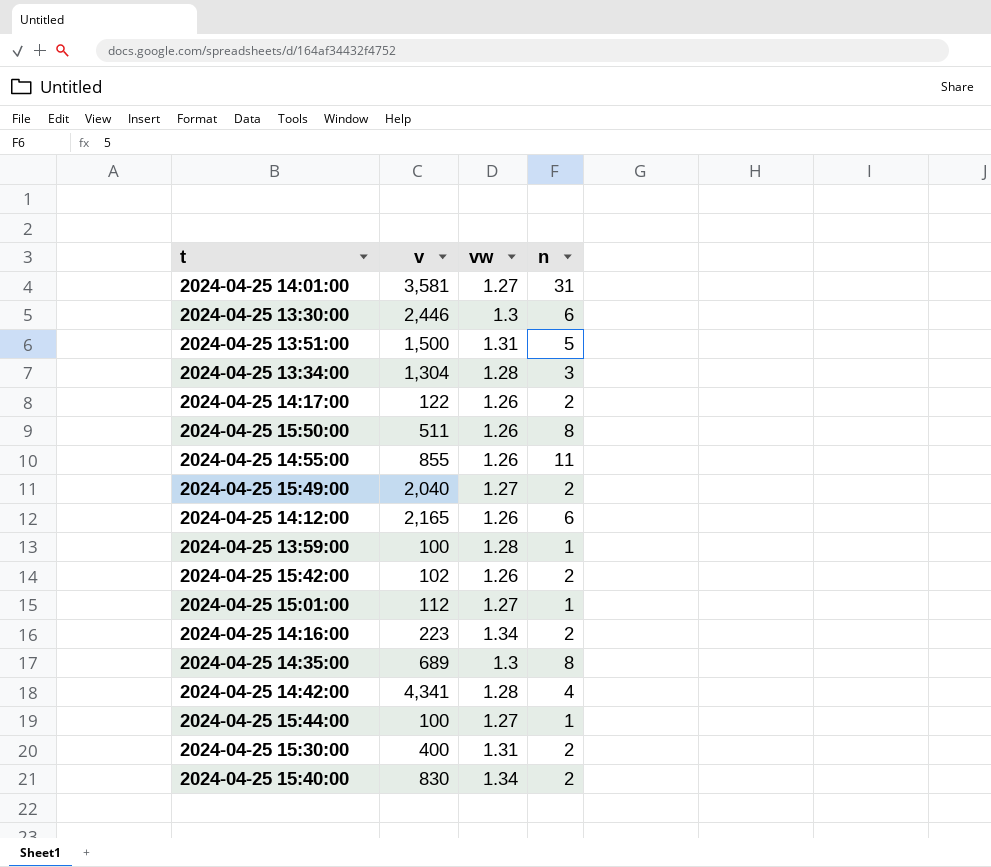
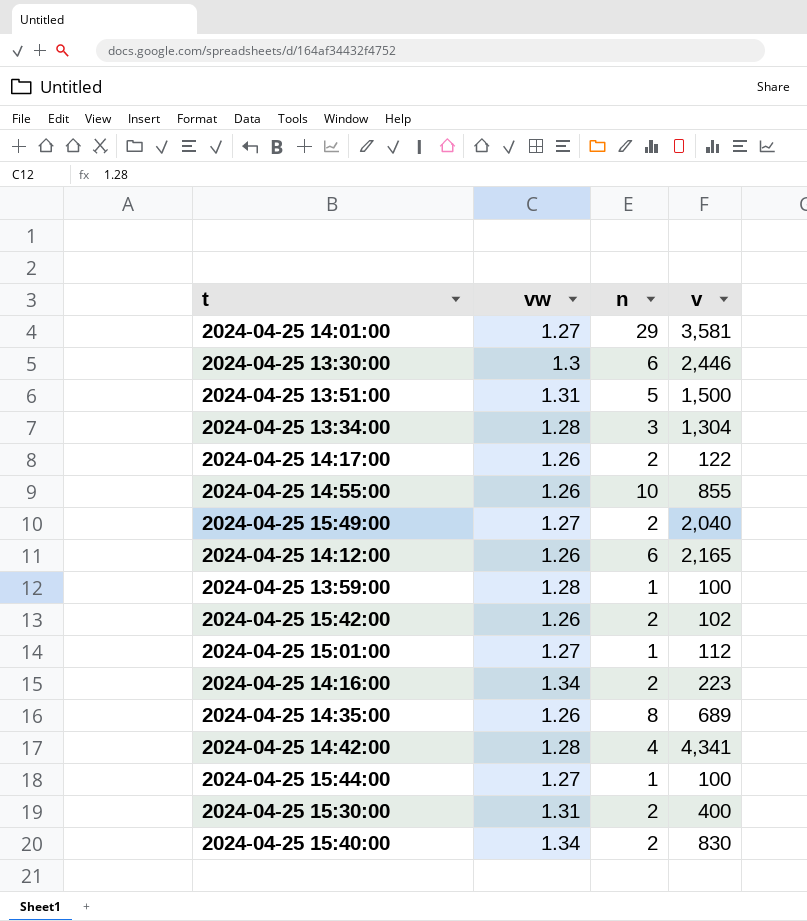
column v | position: 2 -> 4
row 2024-04-25 15:50:00: 511 | 1.26 | 8 -> none
2024-04-25 14:01:00 | n: 31 -> 29
2024-04-25 14:55:00 | n: 11 -> 10
2024-04-25 14:35:00 | vw: 1.3 -> 1.26

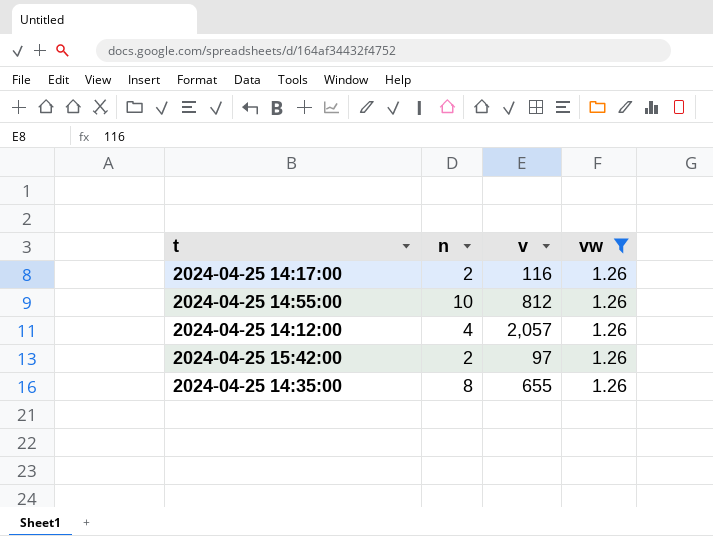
filter: none -> vw = 1.26
column vw | position: 2 -> 4
2024-04-25 14:17:00 | v: 122 -> 116
2024-04-25 14:55:00 | v: 855 -> 812
2024-04-25 14:12:00 | n: 6 -> 4
2024-04-25 14:12:00 | v: 2,165 -> 2,057
2024-04-25 15:42:00 | v: 102 -> 97
2024-04-25 14:35:00 | v: 689 -> 655

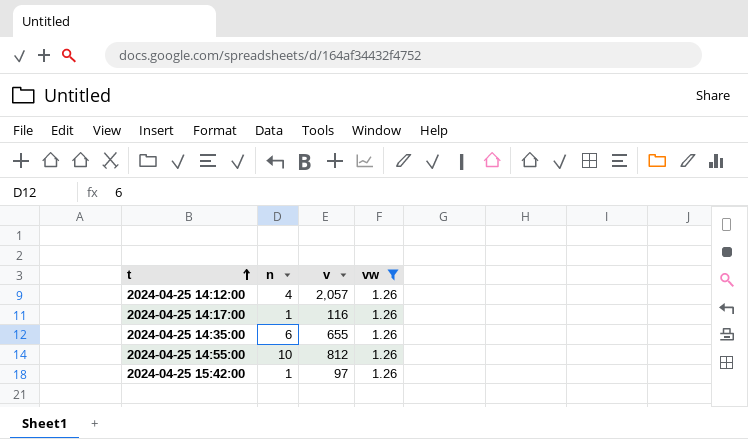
row order: none -> t ascending
2024-04-25 14:17:00 | n: 2 -> 1
2024-04-25 14:35:00 | n: 8 -> 6
2024-04-25 15:42:00 | n: 2 -> 1

